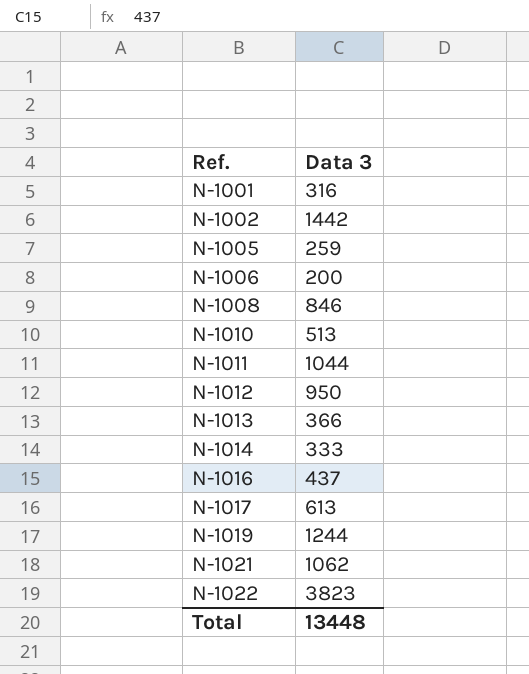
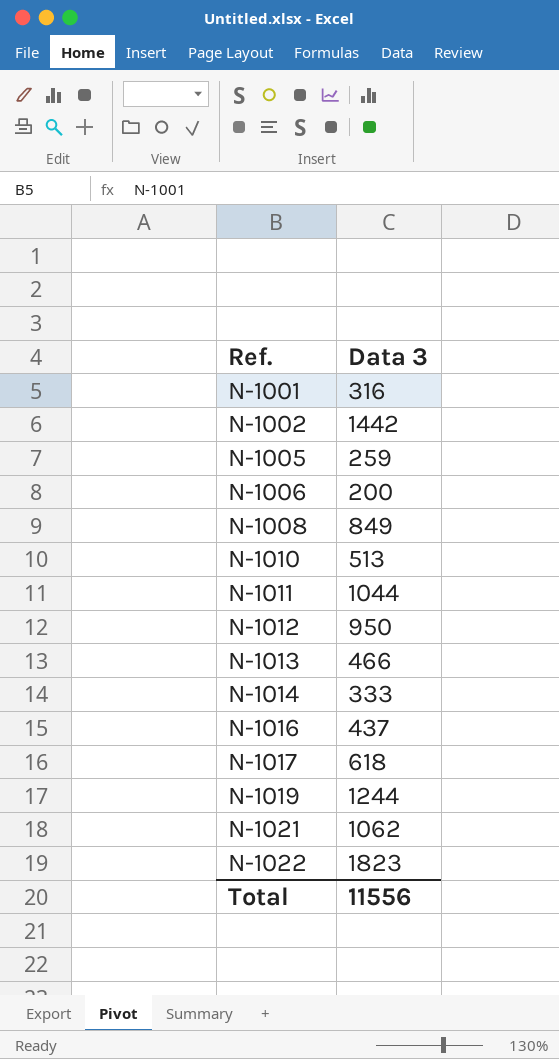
N-1008 | Data 3: 846 -> 849
N-1013 | Data 3: 366 -> 466
N-1017 | Data 3: 613 -> 618
N-1022 | Data 3: 3823 -> 1823
Total | Data 3: 13448 -> 11556

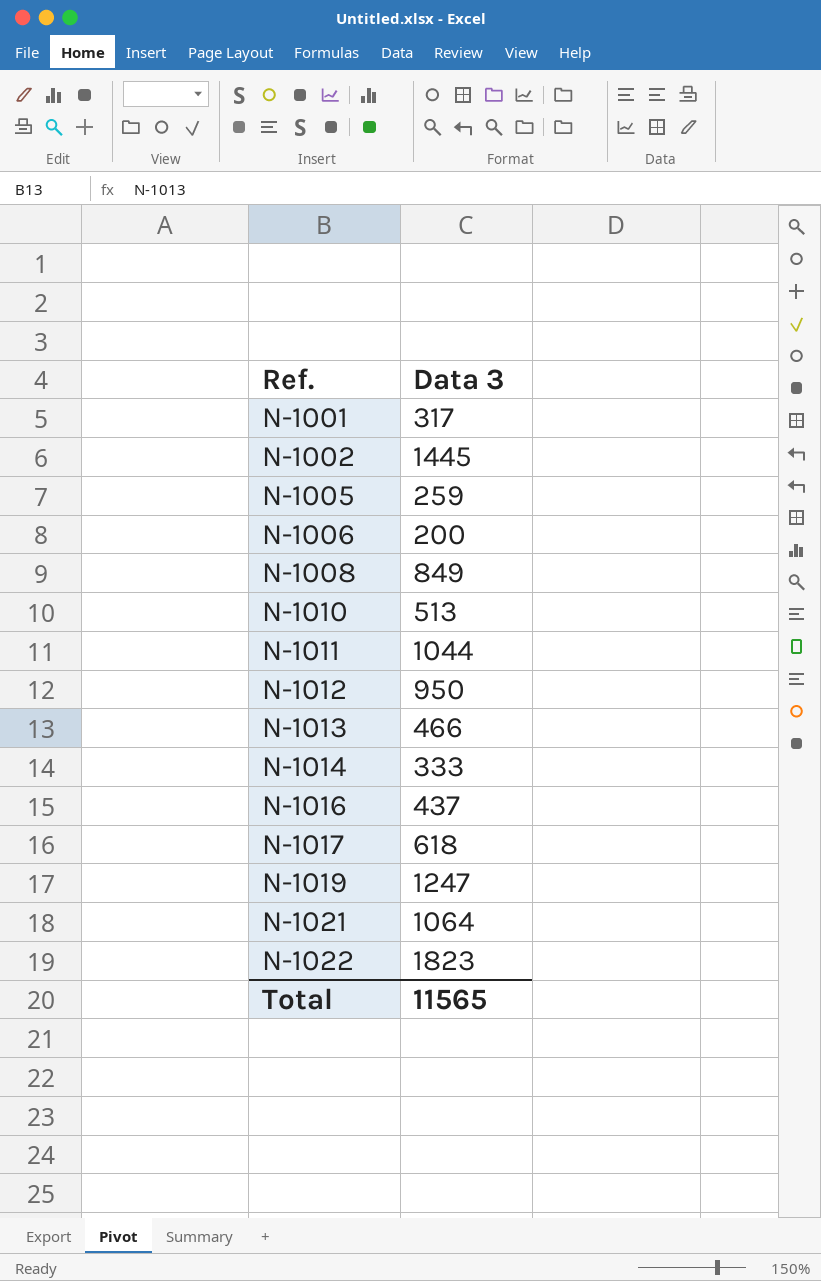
N-1001 | Data 3: 316 -> 317
N-1002 | Data 3: 1442 -> 1445
N-1019 | Data 3: 1244 -> 1247
N-1021 | Data 3: 1062 -> 1064
Total | Data 3: 11556 -> 11565

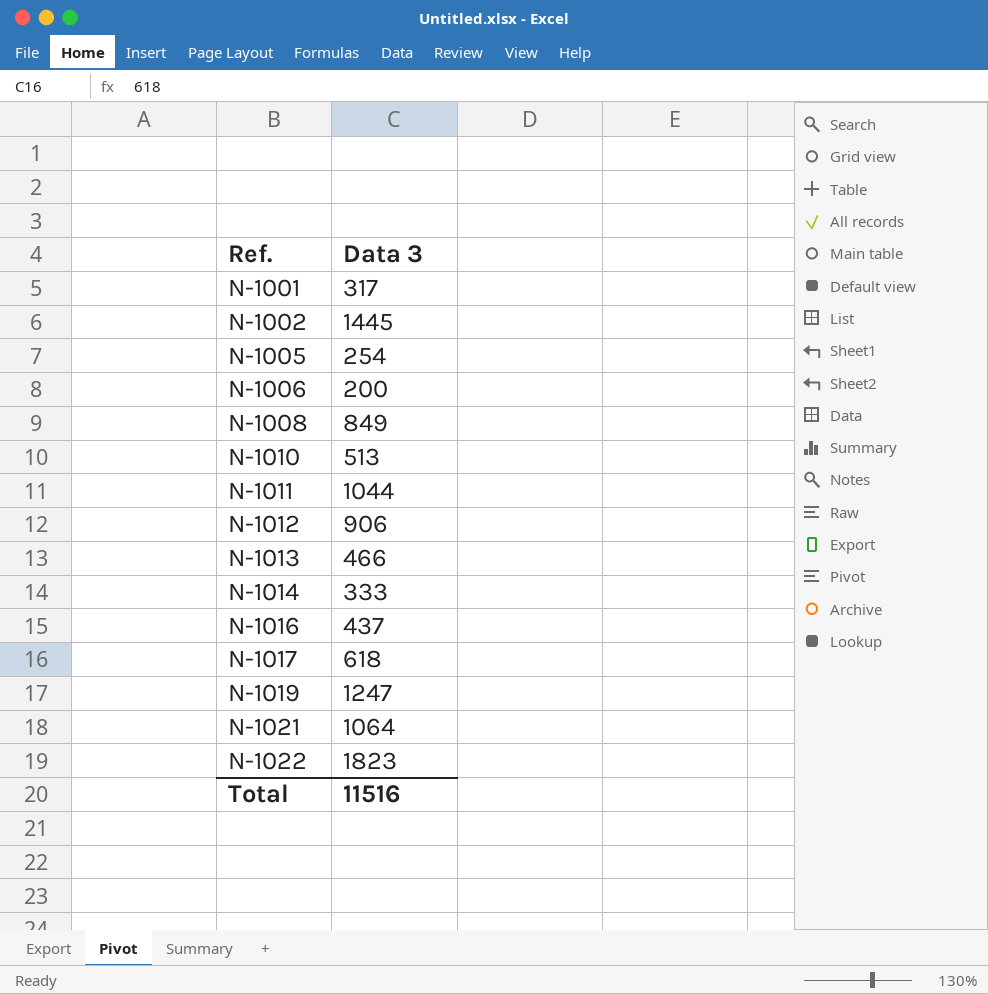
N-1005 | Data 3: 259 -> 254
N-1012 | Data 3: 950 -> 906
Total | Data 3: 11565 -> 11516

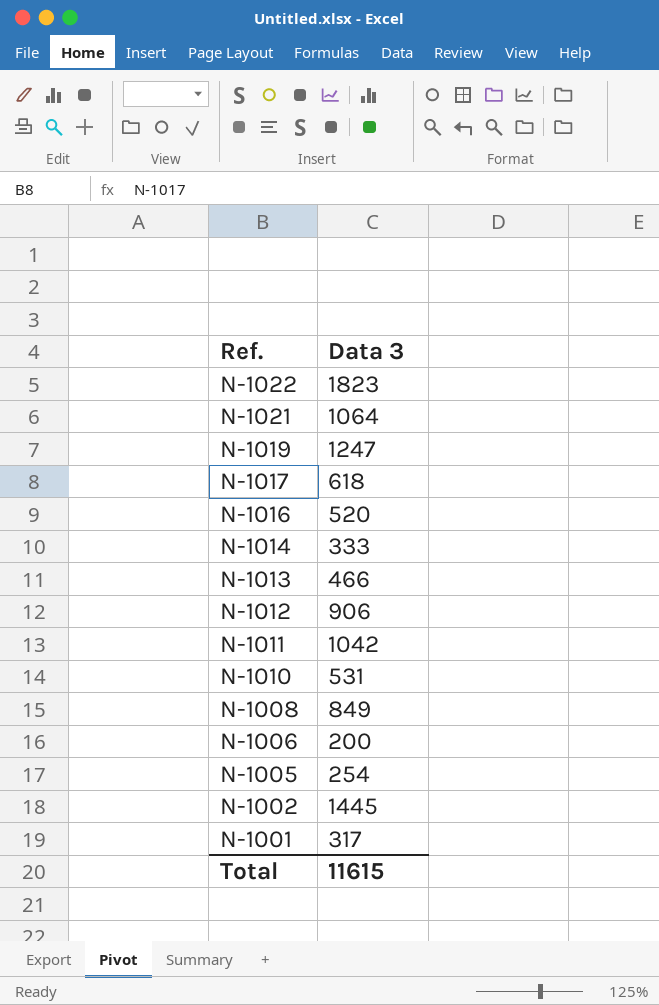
row order: Ref. ascending -> Ref. descending
N-1016 | Data 3: 437 -> 520
N-1011 | Data 3: 1044 -> 1042
N-1010 | Data 3: 513 -> 531
Total | Data 3: 11516 -> 11615

